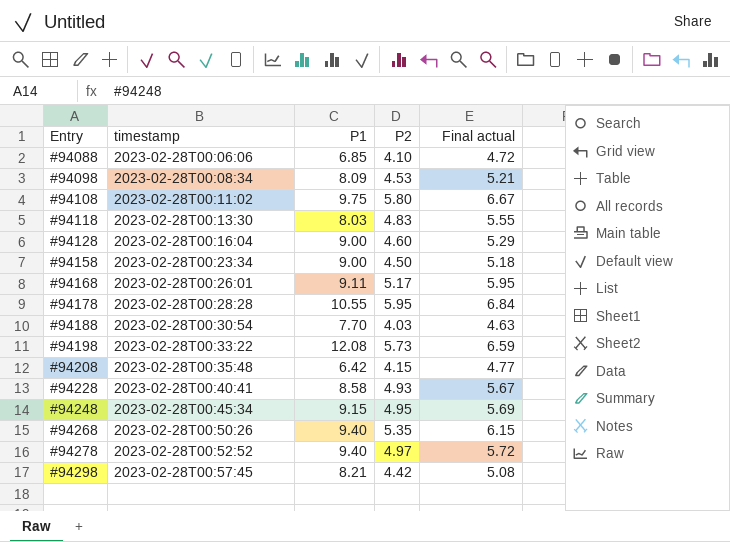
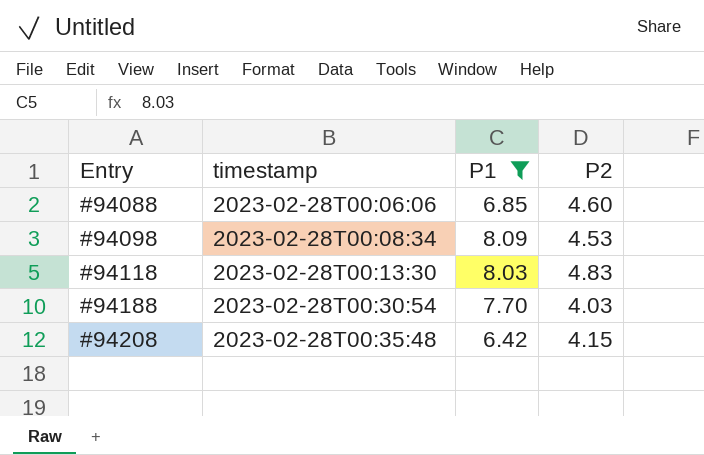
filter: none -> P1 <= 8.09
column Final actual | formula: [P2] * 1.15 -> none
#94088 | P2: 4.10 -> 4.60

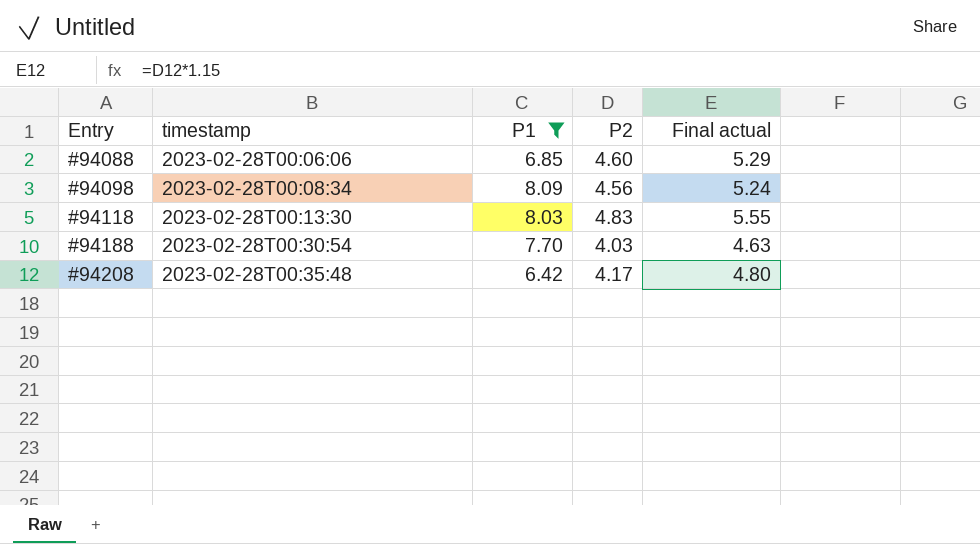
column Final actual | formula: none -> [P2] * 1.15
#94098 | P2: 4.53 -> 4.56
#94208 | P2: 4.15 -> 4.17

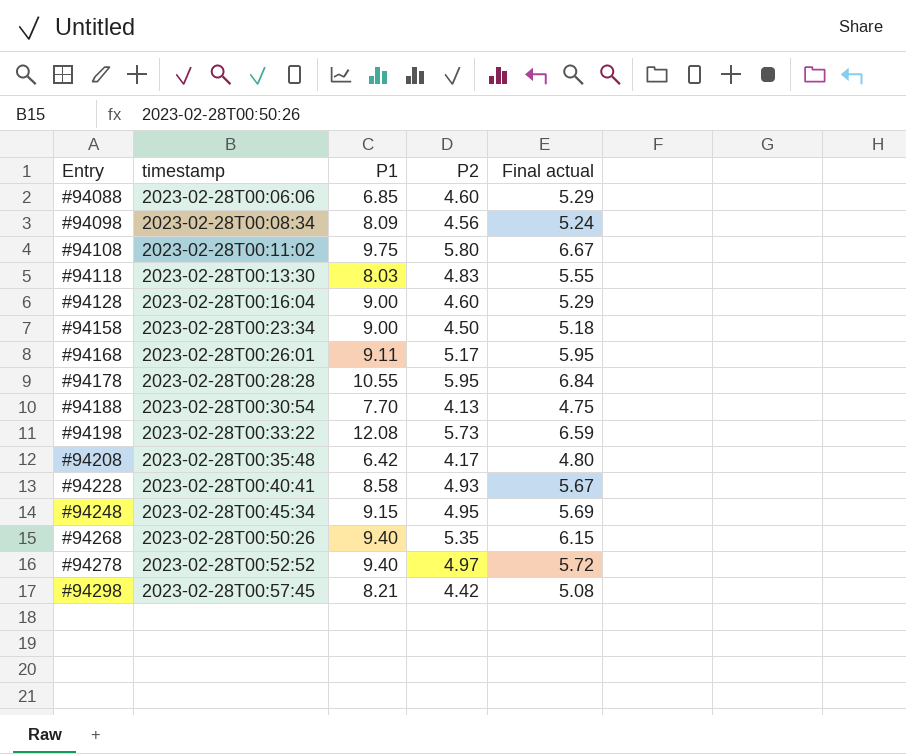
filter: P1 <= 8.09 -> none
#94188 | P2: 4.03 -> 4.13
#94188 | Final actual: 4.63 -> 4.75

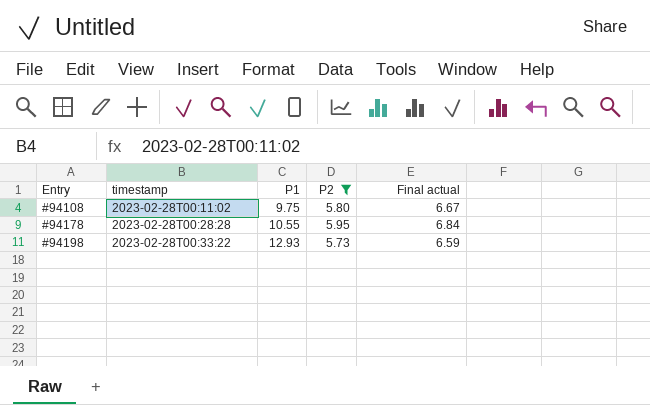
filter: none -> P2 >= 5.73
#94198 | P1: 12.08 -> 12.93

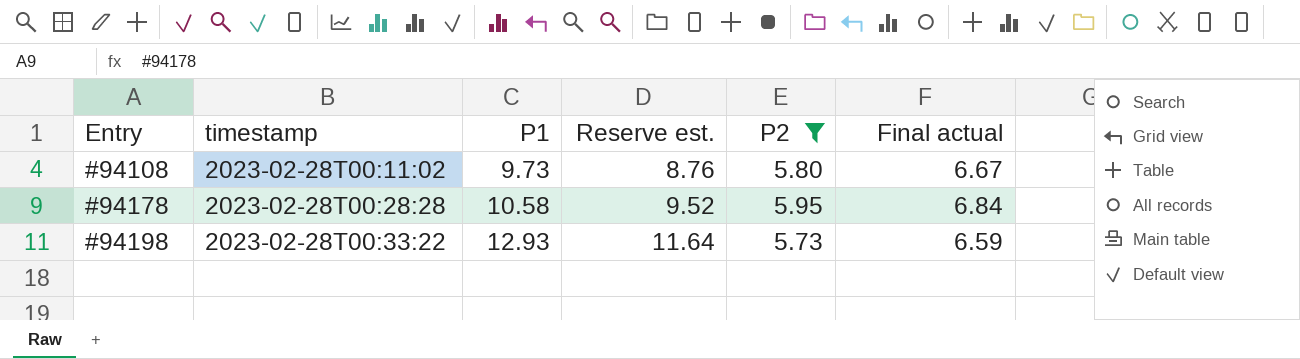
column Reserve est. | formula: none -> [P1] * 0.9
#94108 | P1: 9.75 -> 9.73
#94178 | P1: 10.55 -> 10.58

